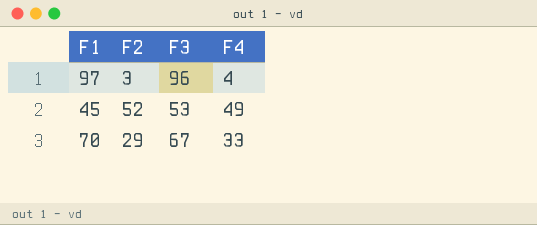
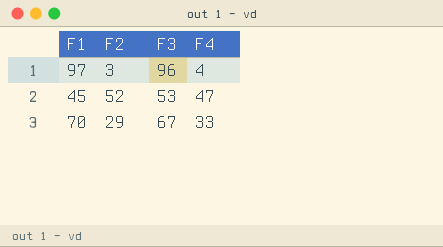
45 | F4: 49 -> 47

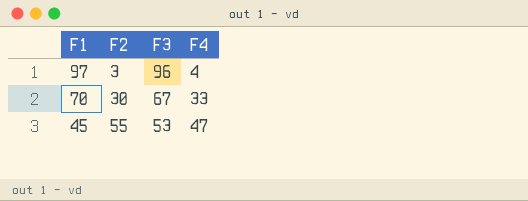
row order: none -> F1 descending
70 | F2: 29 -> 30
45 | F2: 52 -> 55

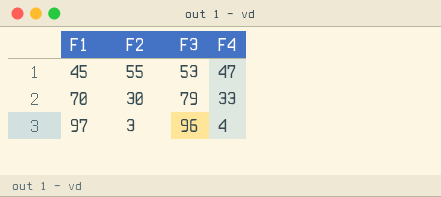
row order: F1 descending -> F1 ascending
70 | F3: 67 -> 79

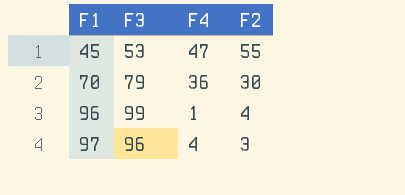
column F2 | position: 2 -> 4
70 | F4: 33 -> 36
row 96: none -> 99 | 1 | 4

